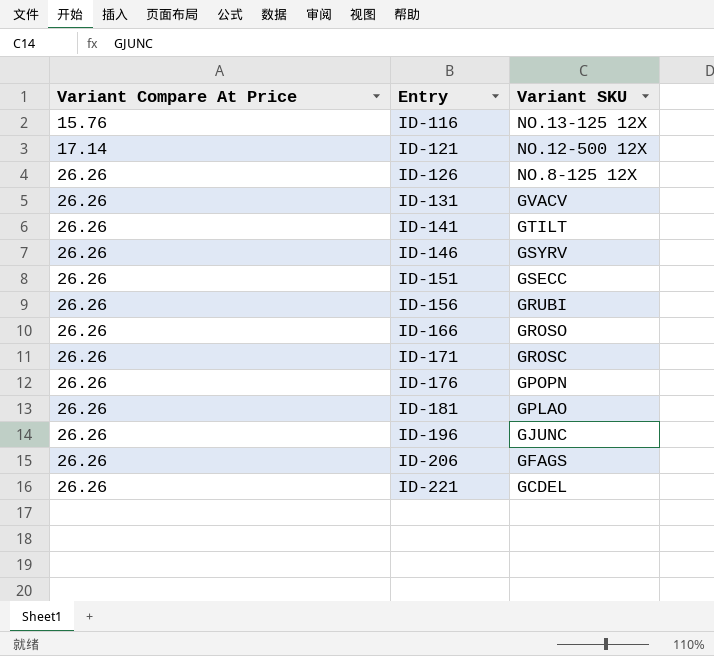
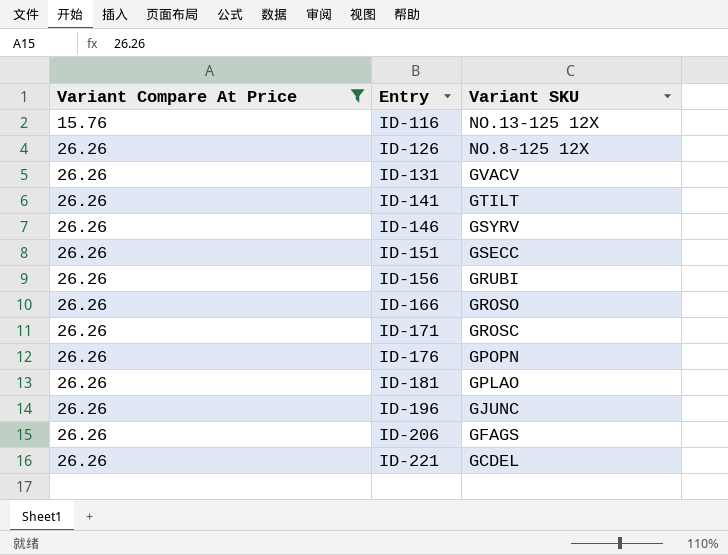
filter: none -> Variant Compare At Price != 17.14

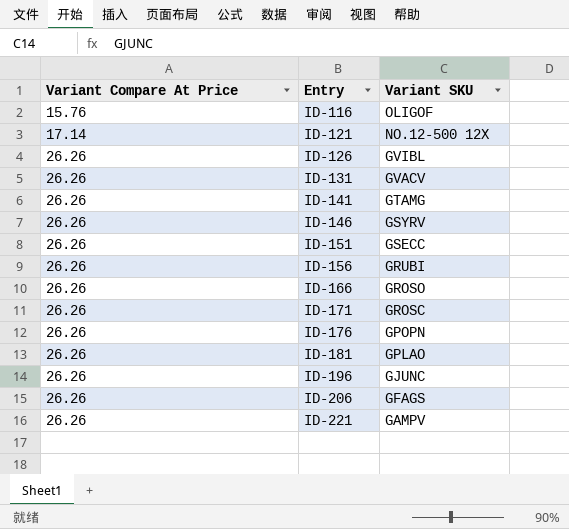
filter: Variant Compare At Price != 17.14 -> none
ID-116 | Variant SKU: NO.13-125 12X -> OLIGOF
ID-126 | Variant SKU: NO.8-125 12X -> GVIBL
ID-141 | Variant SKU: GTILT -> GTAMG
ID-221 | Variant SKU: GCDEL -> GAMPV

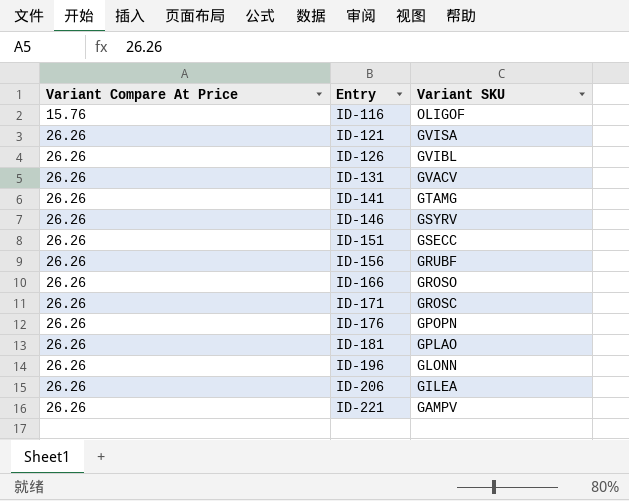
ID-121 | Variant Compare At Price: 17.14 -> 26.26
ID-121 | Variant SKU: NO.12-500 12X -> GVISA
ID-156 | Variant SKU: GRUBI -> GRUBF
ID-196 | Variant SKU: GJUNC -> GLONN
ID-206 | Variant SKU: GFAGS -> GILEA

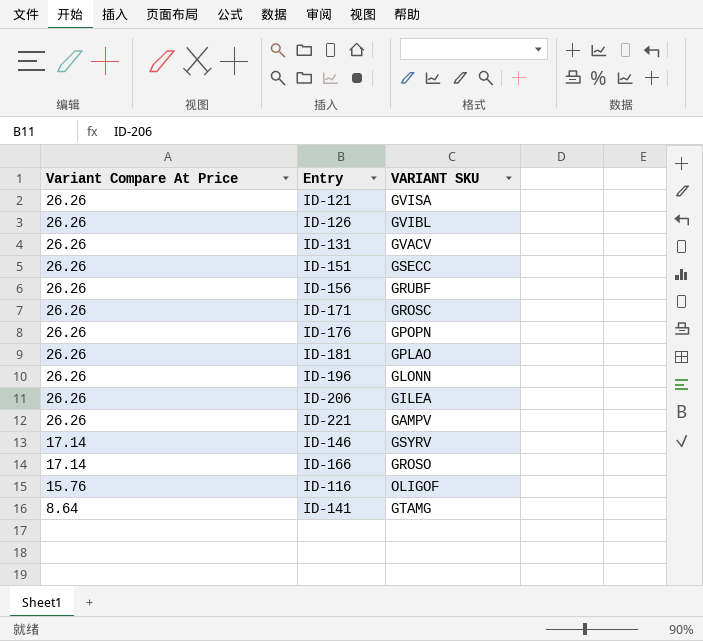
row order: Variant Compare At Price ascending -> Variant Compare At Price descending
column name: Variant SKU -> VARIANT SKU
ID-146 | Variant Compare At Price: 26.26 -> 17.14
ID-166 | Variant Compare At Price: 26.26 -> 17.14
ID-141 | Variant Compare At Price: 26.26 -> 8.64

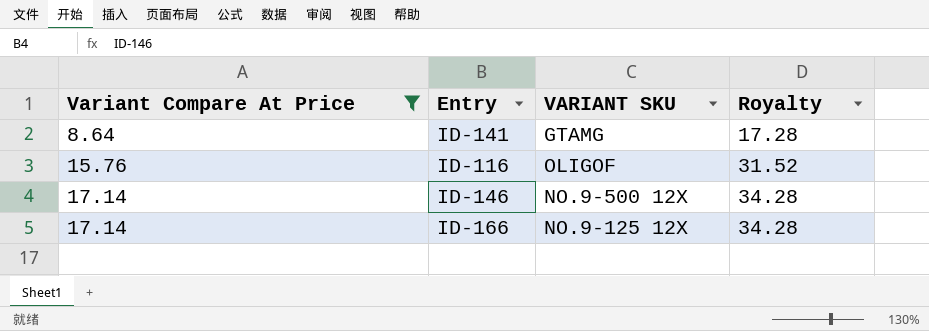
filter: none -> Variant Compare At Price != 26.26
row order: Variant Compare At Price descending -> Variant Compare At Price ascending
column Royalty | formula: none -> [Variant Compare At Price] * 2
ID-146 | VARIANT SKU: GSYRV -> NO.9-500 12X
ID-166 | VARIANT SKU: GROSO -> NO.9-125 12X

